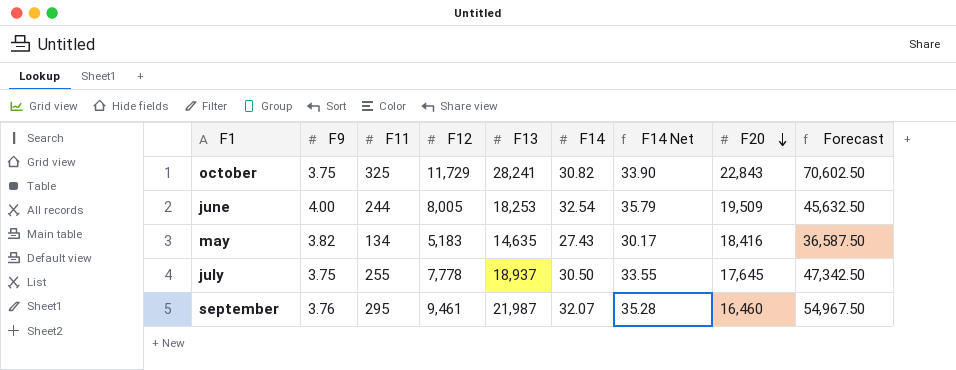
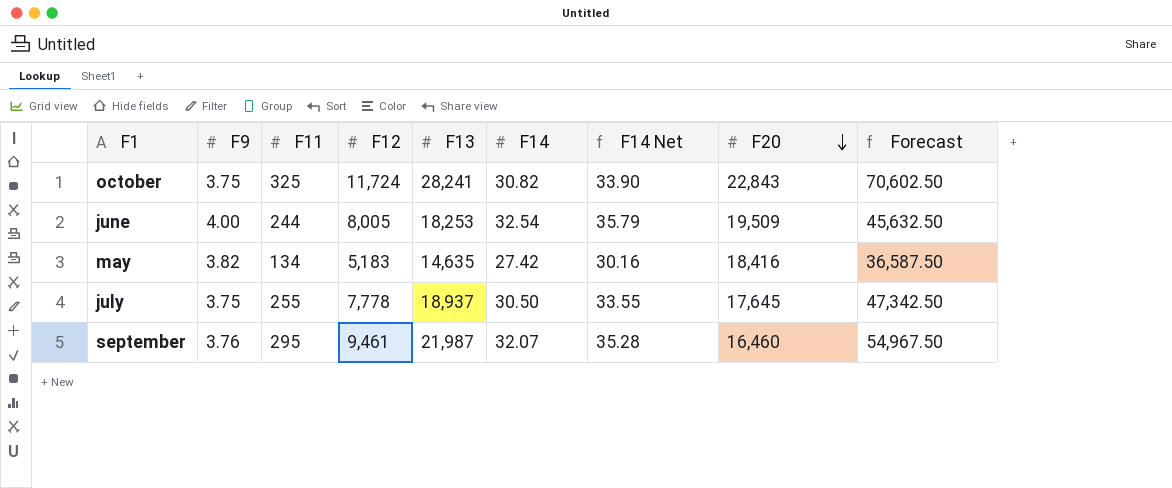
october | F12: 11,729 -> 11,724
may | F14: 27.43 -> 27.42
may | F14 Net: 30.17 -> 30.16

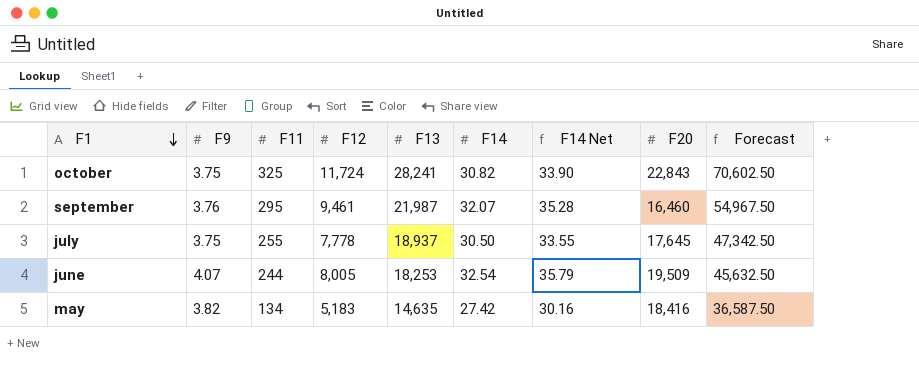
row order: F20 descending -> F1 descending
june | F9: 4.00 -> 4.07

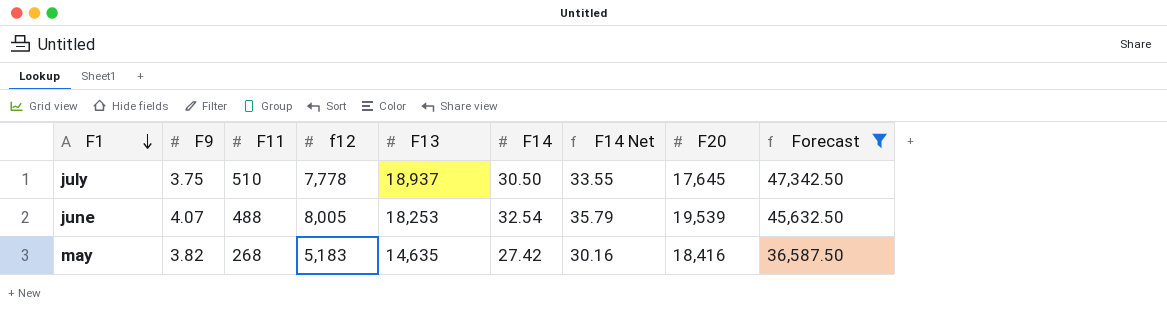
filter: none -> Forecast <= 47,342.50
column name: F12 -> f12
july | F11: 255 -> 510
june | F11: 244 -> 488
june | F20: 19,509 -> 19,539
may | F11: 134 -> 268

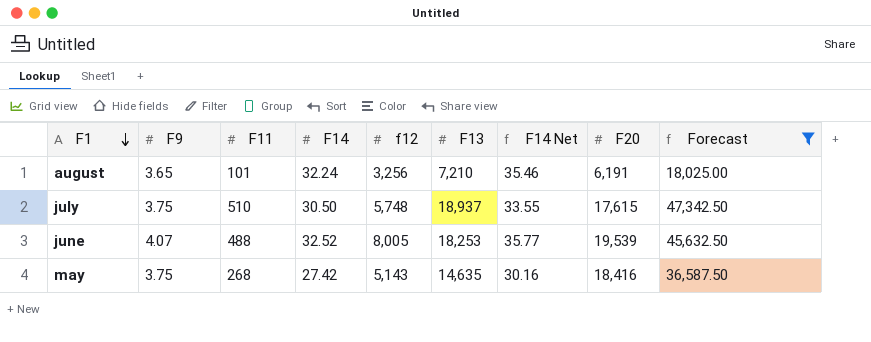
column F14 | position: 6 -> 4
row august: none -> 3.65 | 101 | 32.24 | 3,256 | 7,210 | 35.46 | 6,191 | 18,025.00
july | f12: 7,778 -> 5,748
july | F20: 17,645 -> 17,615
june | F14: 32.54 -> 32.52
june | F14 Net: 35.79 -> 35.77
may | F9: 3.82 -> 3.75
may | f12: 5,183 -> 5,143

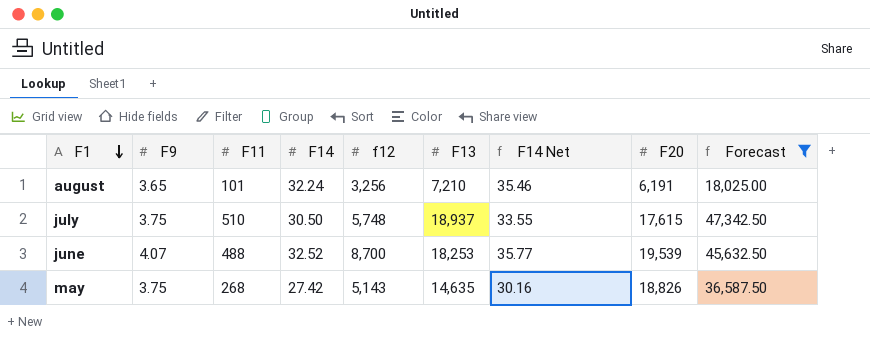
june | f12: 8,005 -> 8,700
may | F20: 18,416 -> 18,826

